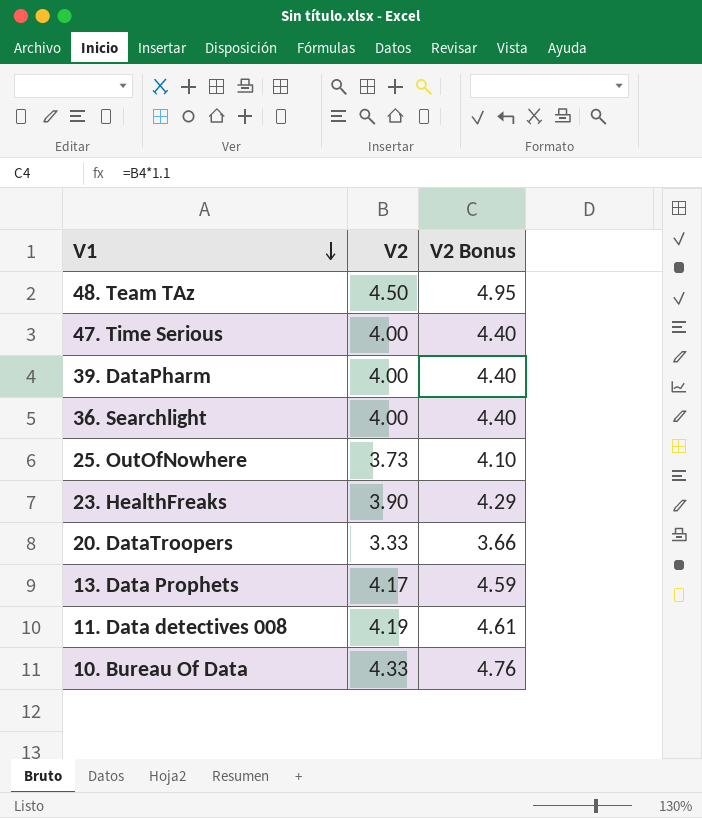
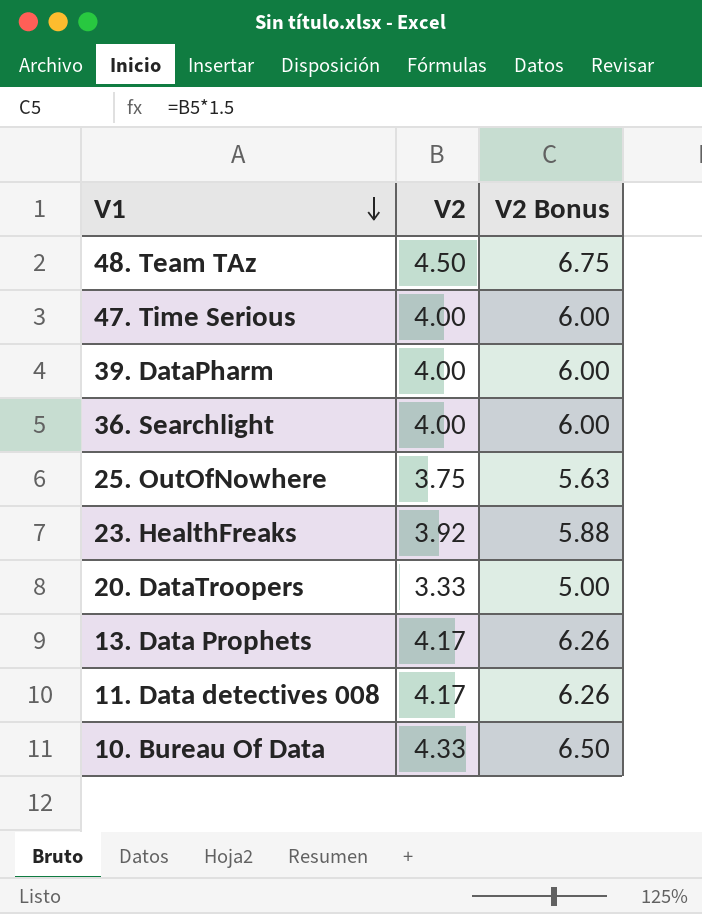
column V2 Bonus | formula: [V2] * 1.1 -> [V2] * 1.5
25. OutOfNowhere | V2: 3.73 -> 3.75
23. HealthFreaks | V2: 3.90 -> 3.92
11. Data detectives 008 | V2: 4.19 -> 4.17

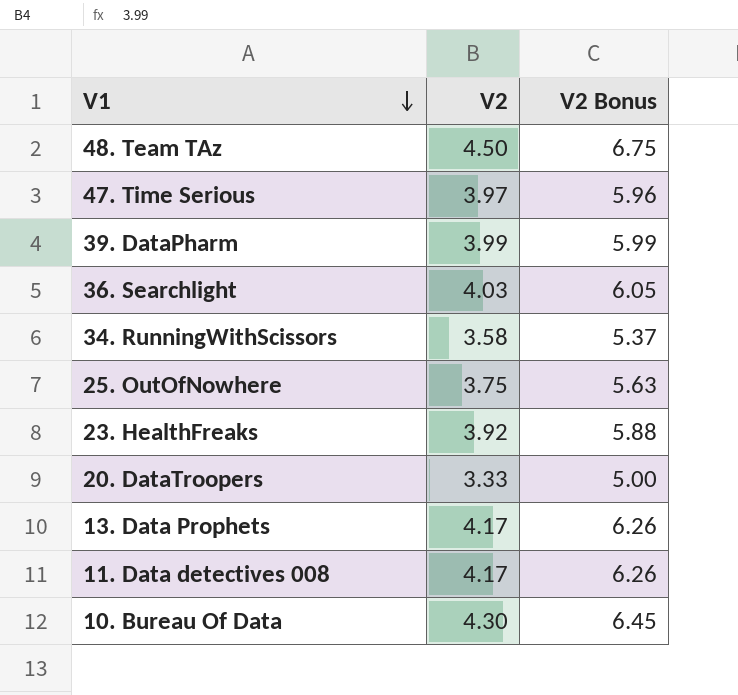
47. Time Serious | V2: 4.00 -> 3.97
47. Time Serious | V2 Bonus: 6.00 -> 5.96
39. DataPharm | V2: 4.00 -> 3.99
39. DataPharm | V2 Bonus: 6.00 -> 5.99
36. Searchlight | V2: 4.00 -> 4.03
36. Searchlight | V2 Bonus: 6.00 -> 6.05
row 34. RunningWithScissors: none -> 3.58 | 5.37
10. Bureau Of Data | V2: 4.33 -> 4.30
10. Bureau Of Data | V2 Bonus: 6.50 -> 6.45

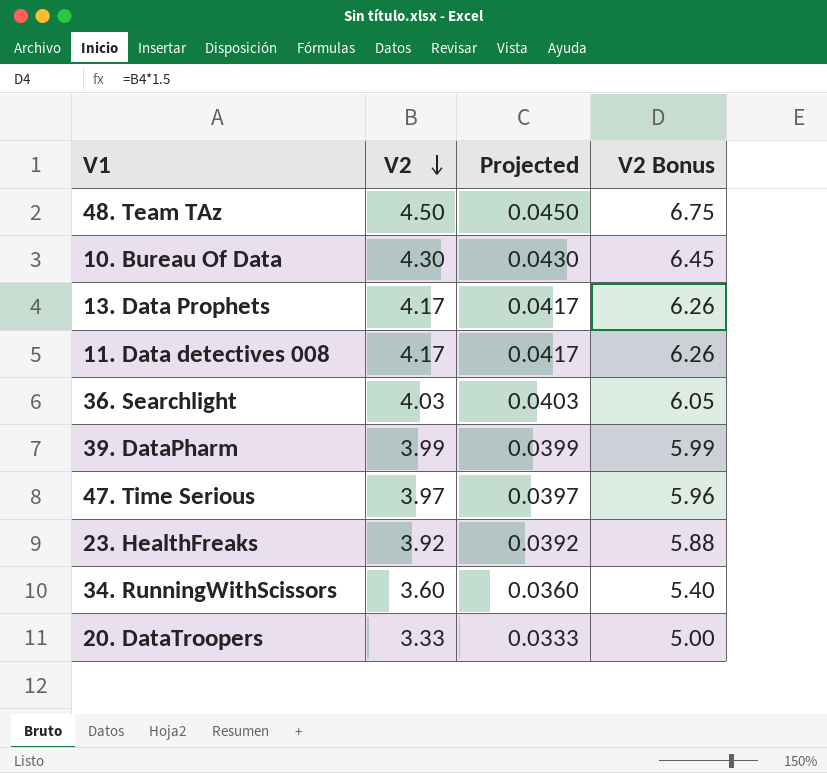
row order: V1 descending -> V2 descending
column Projected | formula: none -> [V2] * 0.01
row 25. OutOfNowhere: 3.75 | 5.63 -> none
34. RunningWithScissors | V2: 3.58 -> 3.60
34. RunningWithScissors | V2 Bonus: 5.37 -> 5.40

